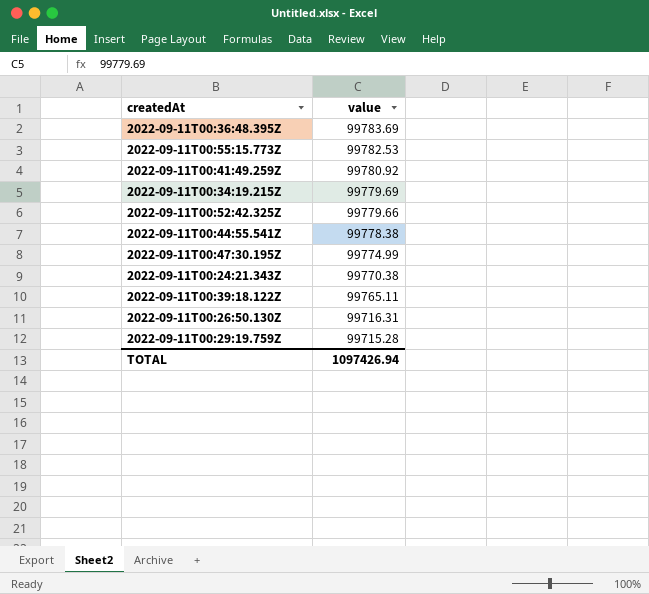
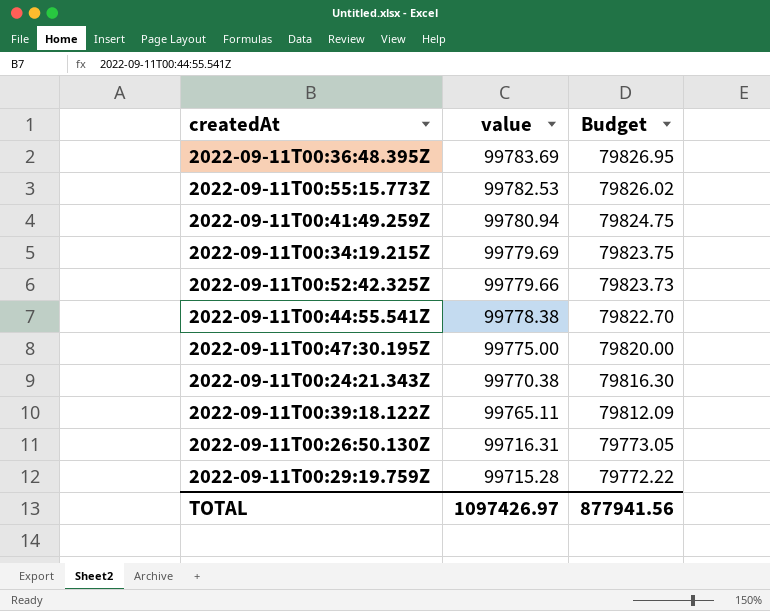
column Budget | formula: none -> [value] * 0.8
2022-09-11T00:41:49.259Z | value: 99780.92 -> 99780.94
2022-09-11T00:47:30.195Z | value: 99774.99 -> 99775.00
TOTAL | value: 1097426.94 -> 1097426.97

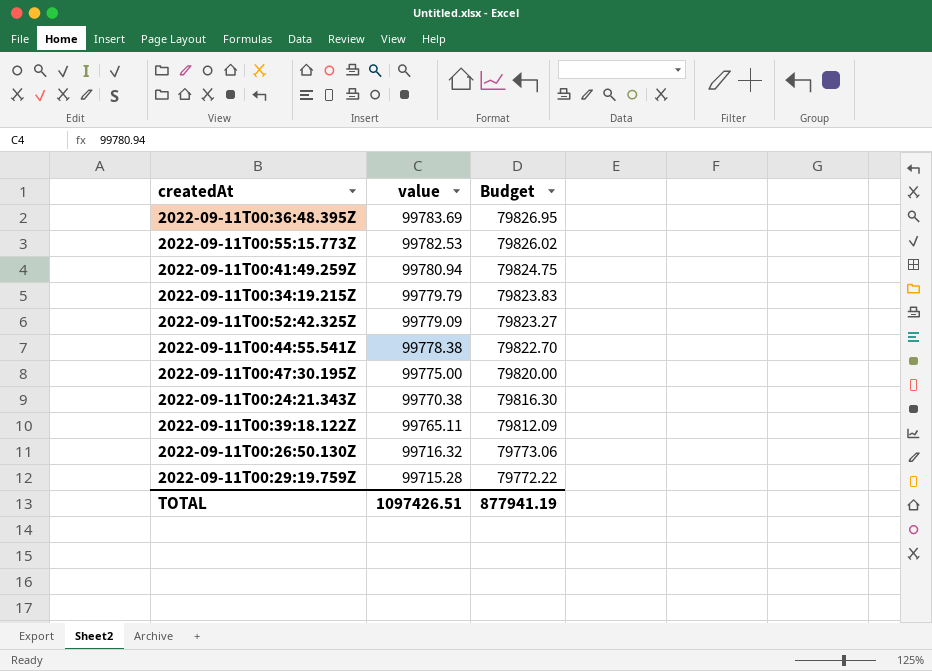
2022-09-11T00:34:19.215Z | value: 99779.69 -> 99779.79
2022-09-11T00:34:19.215Z | Budget: 79823.75 -> 79823.83
2022-09-11T00:52:42.325Z | value: 99779.66 -> 99779.09
2022-09-11T00:52:42.325Z | Budget: 79823.73 -> 79823.27
2022-09-11T00:26:50.130Z | value: 99716.31 -> 99716.32
2022-09-11T00:26:50.130Z | Budget: 79773.05 -> 79773.06
TOTAL | value: 1097426.97 -> 1097426.51
TOTAL | Budget: 877941.56 -> 877941.19

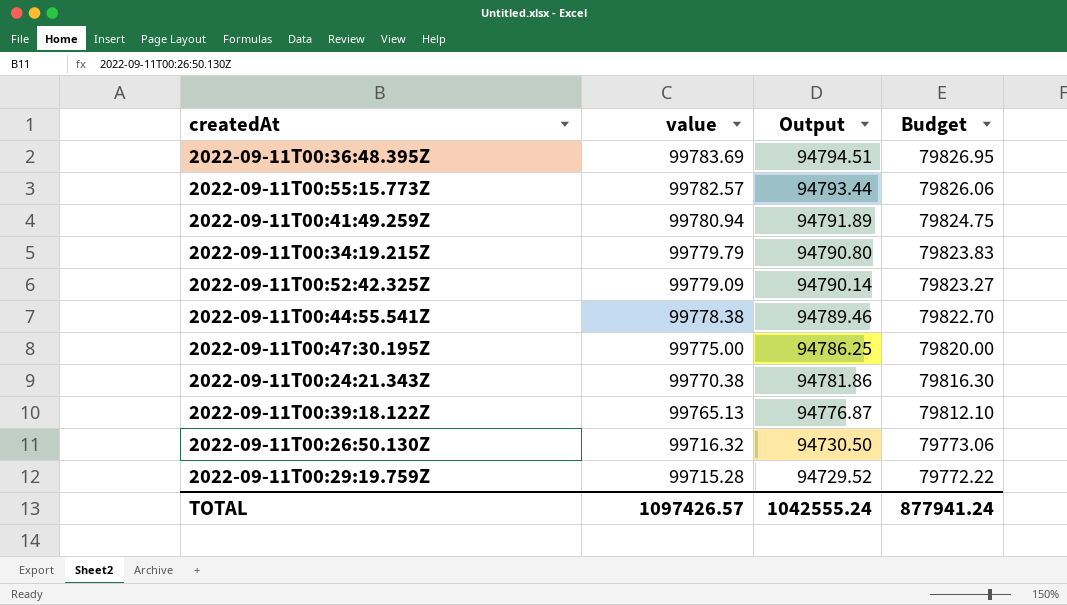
column Output | formula: none -> [value] * 0.95
2022-09-11T00:55:15.773Z | value: 99782.53 -> 99782.57
2022-09-11T00:55:15.773Z | Budget: 79826.02 -> 79826.06
2022-09-11T00:39:18.122Z | value: 99765.11 -> 99765.13
2022-09-11T00:39:18.122Z | Budget: 79812.09 -> 79812.10
TOTAL | value: 1097426.51 -> 1097426.57
TOTAL | Budget: 877941.19 -> 877941.24

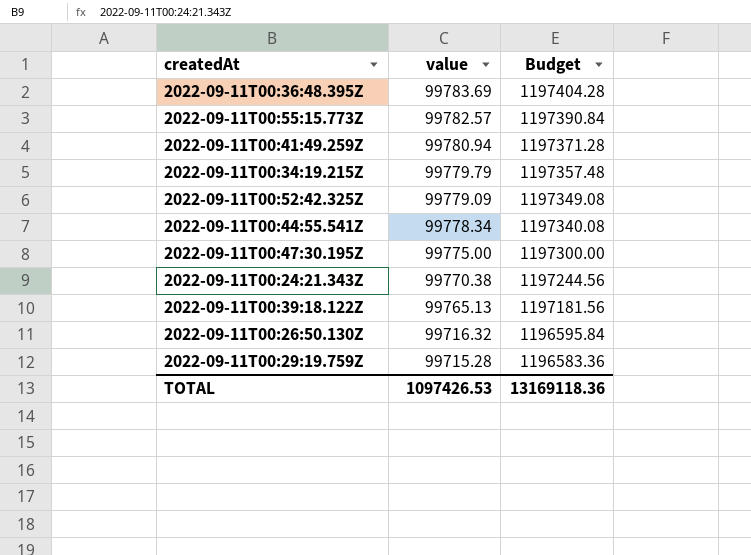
column Output | formula: [value] * 0.95 -> none
column Budget | formula: [value] * 0.8 -> [value] * 12
2022-09-11T00:44:55.541Z | value: 99778.38 -> 99778.34
TOTAL | value: 1097426.57 -> 1097426.53
TOTAL | Budget: 877941.24 -> 13169118.36

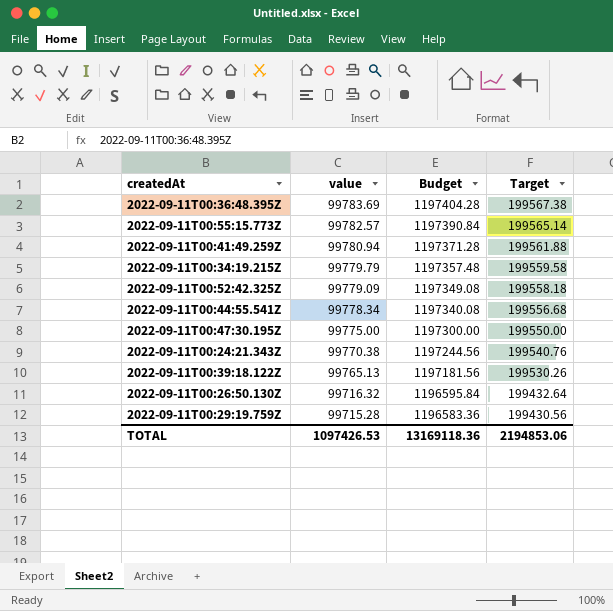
column Target | formula: none -> [value] * 2

